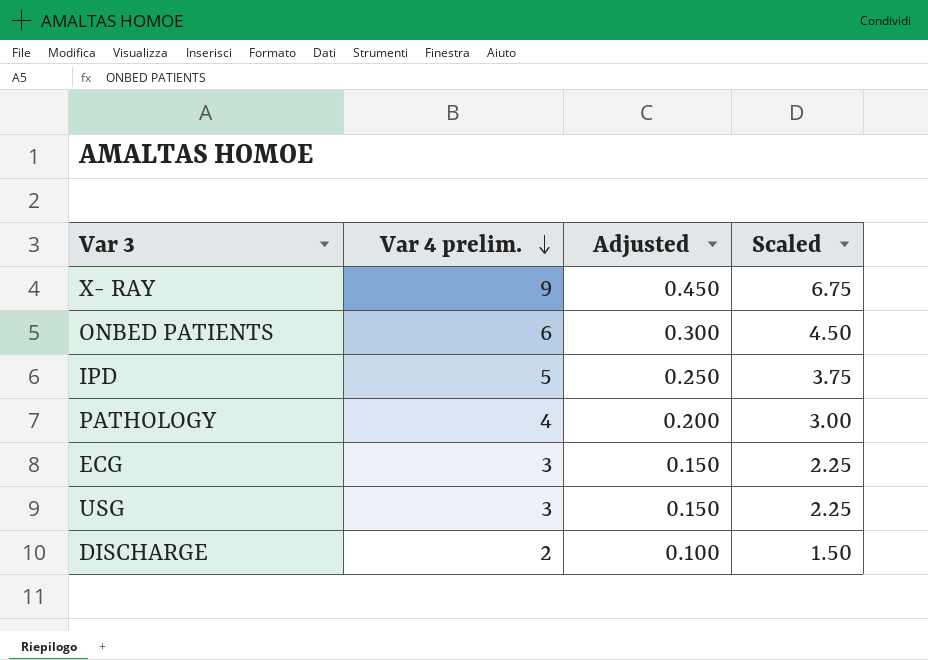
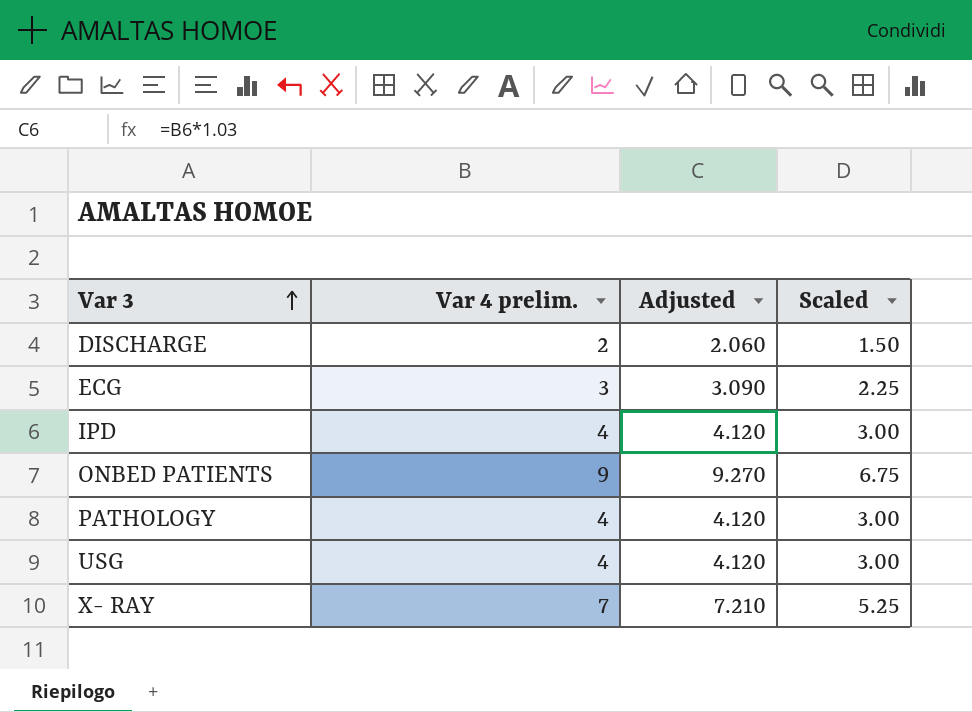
row order: Var 4 prelim. descending -> Var 3 ascending
column Adjusted | formula: [Var 4 prelim.] * 0.05 -> [Var 4 prelim.] * 1.03
IPD | Var 4 prelim.: 5 -> 4
IPD | Scaled: 3.75 -> 3.00
ONBED PATIENTS | Var 4 prelim.: 6 -> 9
ONBED PATIENTS | Scaled: 4.50 -> 6.75
USG | Var 4 prelim.: 3 -> 4
USG | Scaled: 2.25 -> 3.00
X- RAY | Var 4 prelim.: 9 -> 7
X- RAY | Scaled: 6.75 -> 5.25

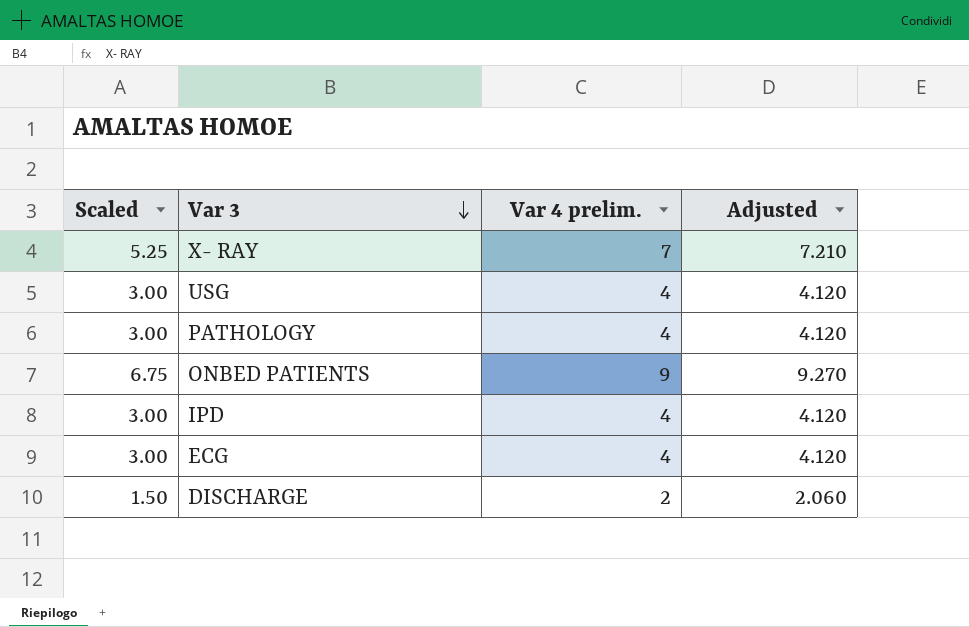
row order: Var 3 ascending -> Var 3 descending
column Scaled | position: 4 -> 1
ECG | Scaled: 2.25 -> 3.00
ECG | Var 4 prelim.: 3 -> 4
ECG | Adjusted: 3.090 -> 4.120

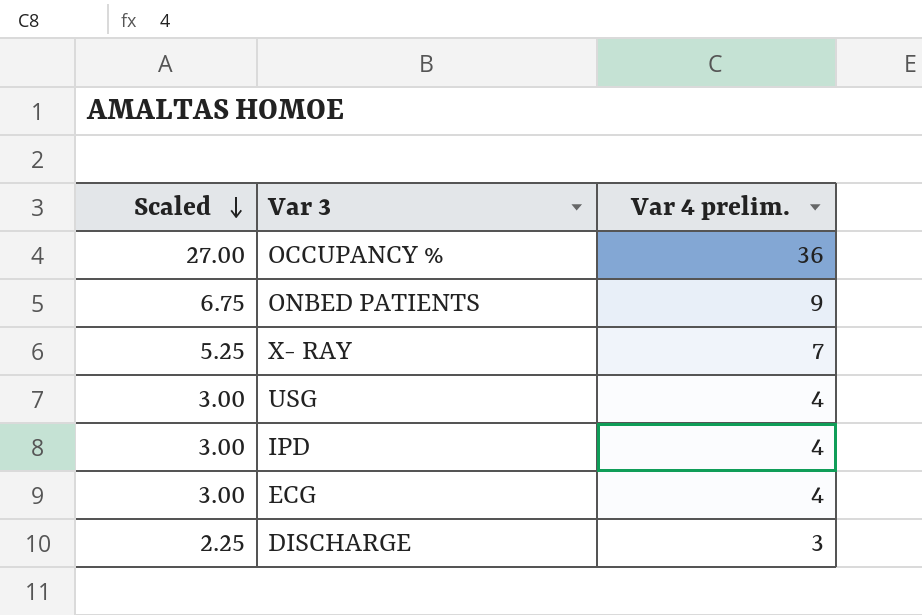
row order: Var 3 descending -> Scaled descending
column Adjusted | formula: [Var 4 prelim.] * 1.03 -> none
row PATHOLOGY: 3.00 | 4 | 4.120 -> none
row OCCUPANCY %: none -> 27.00 | 36
DISCHARGE | Scaled: 1.50 -> 2.25
DISCHARGE | Var 4 prelim.: 2 -> 3

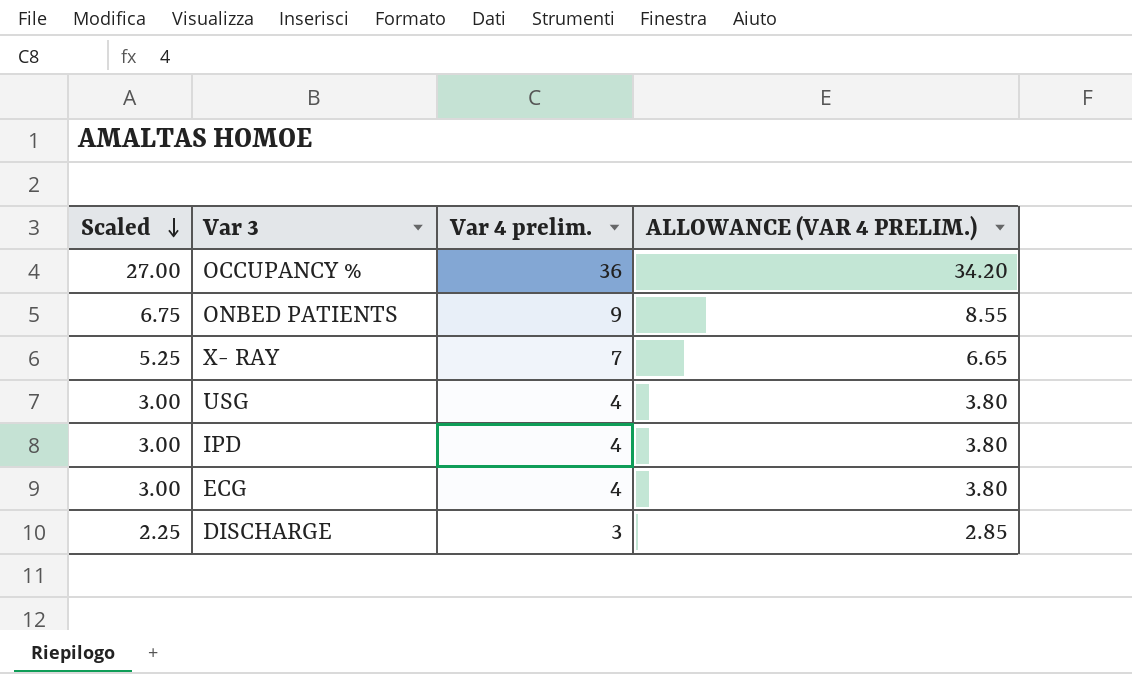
column ALLOWANCE (VAR 4 PRELIM.) | formula: none -> [Var 4 prelim.] * 0.95

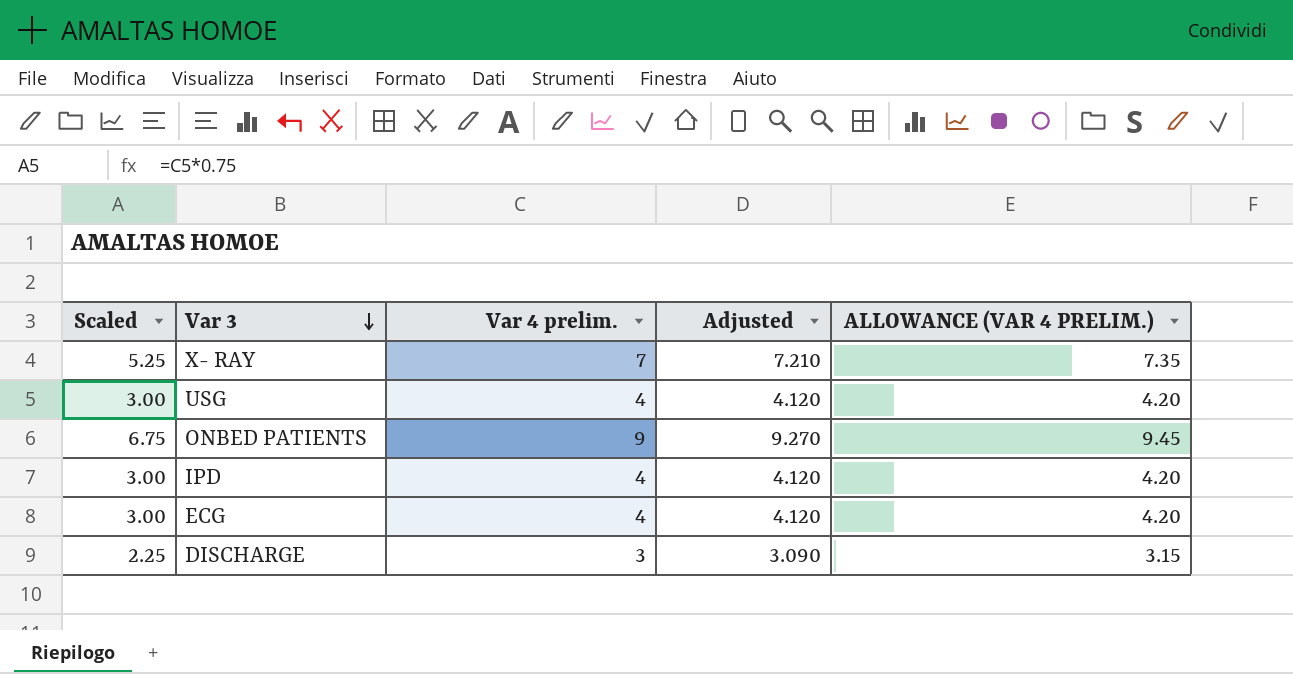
row order: Scaled descending -> Var 3 descending
column Adjusted | formula: none -> [Var 4 prelim.] * 1.03
column ALLOWANCE (VAR 4 PRELIM.) | formula: [Var 4 prelim.] * 0.95 -> [Var 4 prelim.] * 1.05
row OCCUPANCY %: 27.00 | 36 | 34.20 -> none

